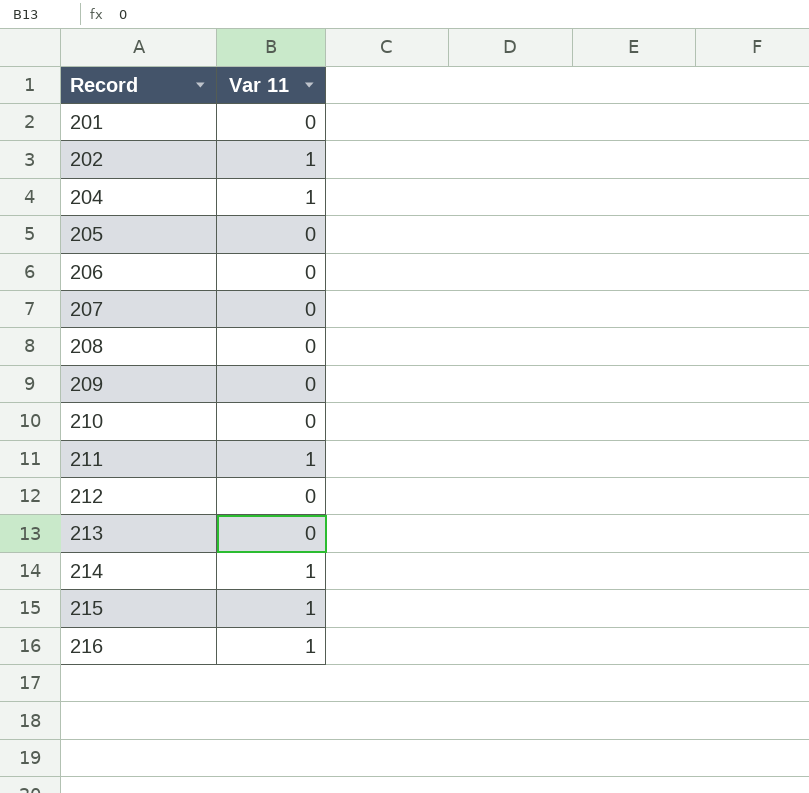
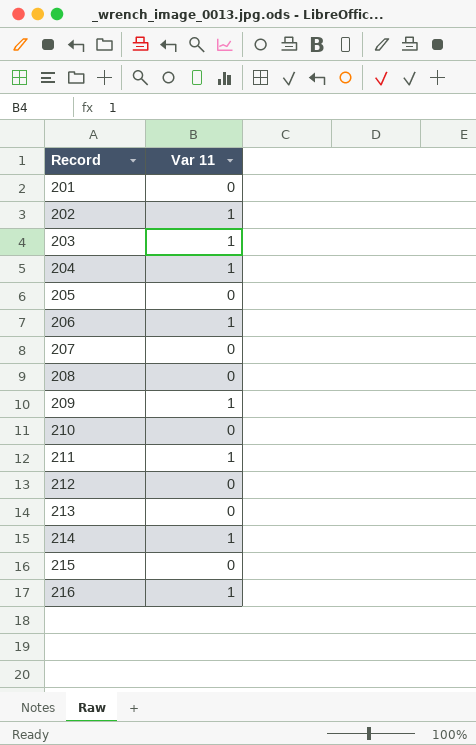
row 203: none -> 1
206 | Var 11: 0 -> 1
209 | Var 11: 0 -> 1
215 | Var 11: 1 -> 0

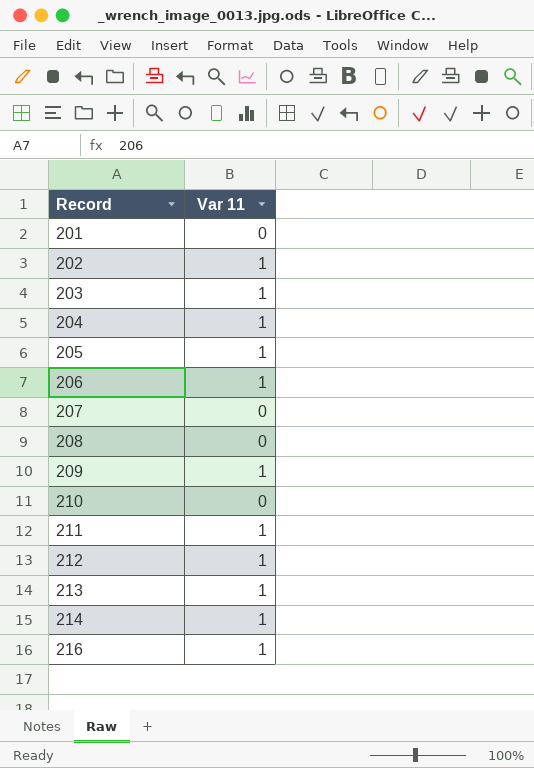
row 215: 0 -> none
205 | Var 11: 0 -> 1
212 | Var 11: 0 -> 1
213 | Var 11: 0 -> 1

